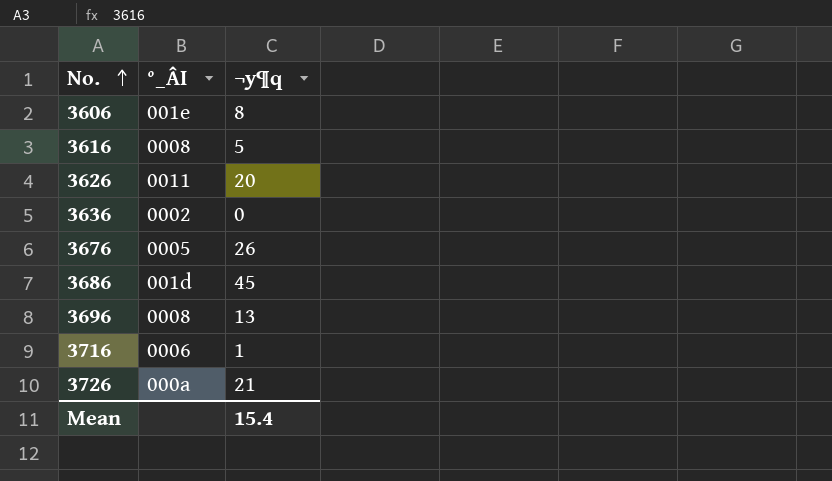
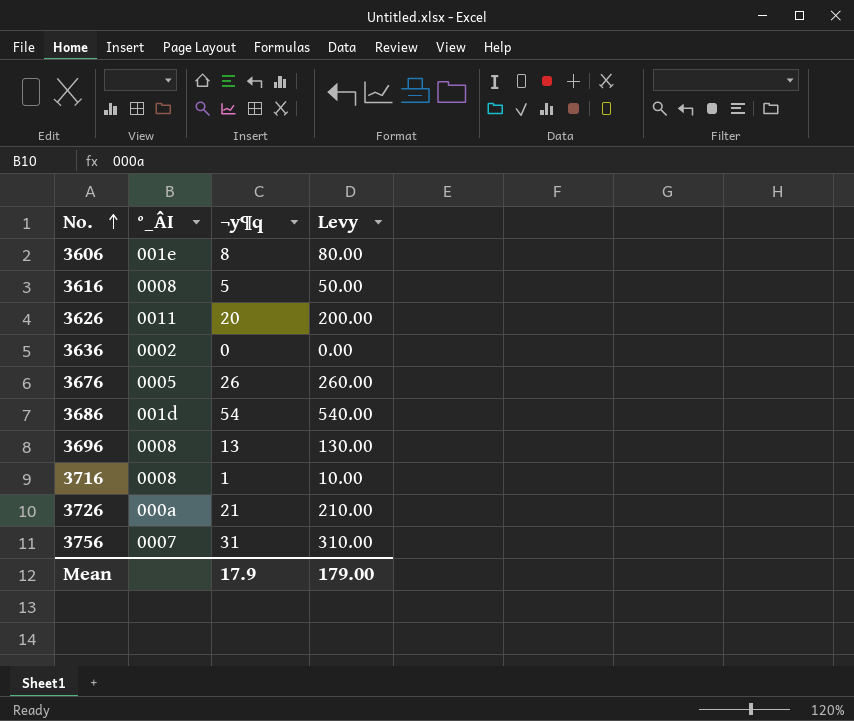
column Levy | formula: none -> [¬y¶q] * 10
3686 | ¬y¶q: 45 -> 54
3716 | °_ÂI: 0006 -> 0008
row 3756: none -> 0007 | 31 | 310.00
Mean | ¬y¶q: 15.4 -> 17.9

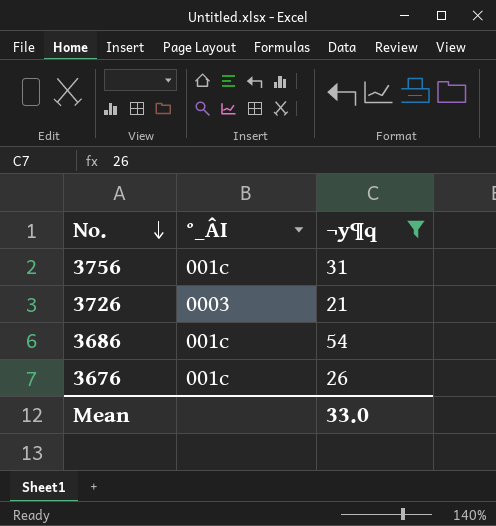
filter: none -> ¬y¶q >= 21
row order: No. ascending -> No. descending
column Levy | formula: [¬y¶q] * 10 -> none
3756 | °_ÂI: 0007 -> 001c
3726 | °_ÂI: 000a -> 0003
3686 | °_ÂI: 001d -> 001c
3676 | °_ÂI: 0005 -> 001c
Mean | ¬y¶q: 17.9 -> 33.0

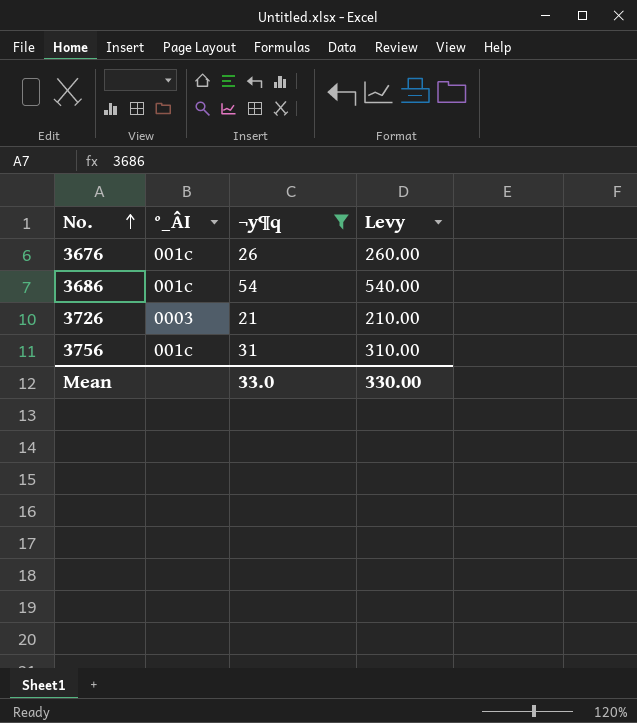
row order: No. descending -> No. ascending
column Levy | formula: none -> [¬y¶q] * 10

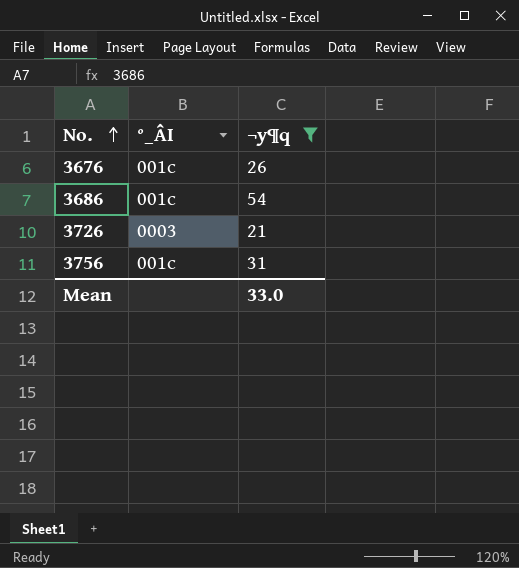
column Levy | formula: [¬y¶q] * 10 -> none

